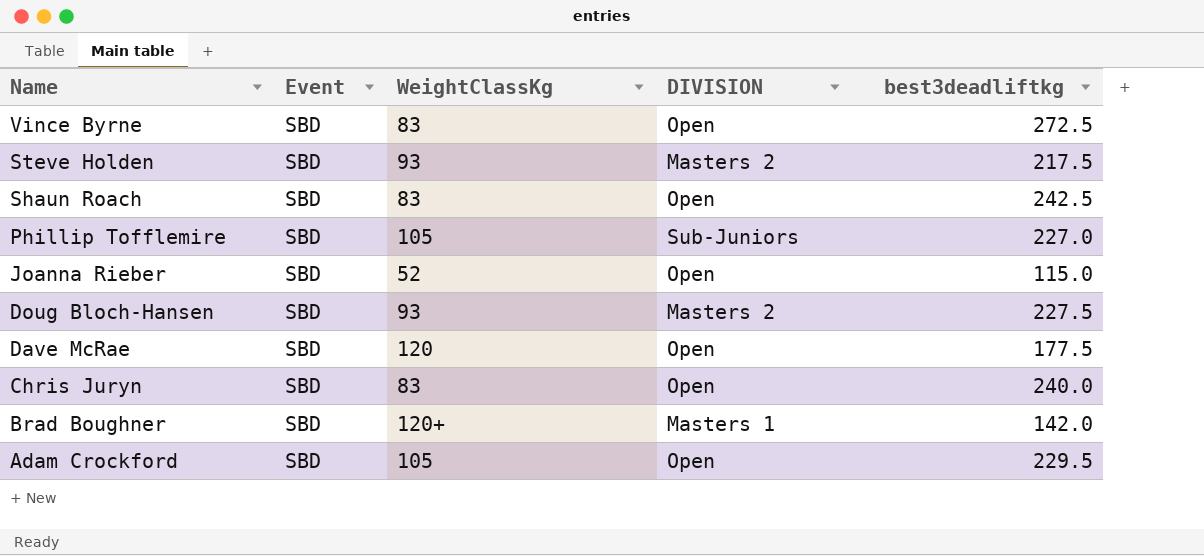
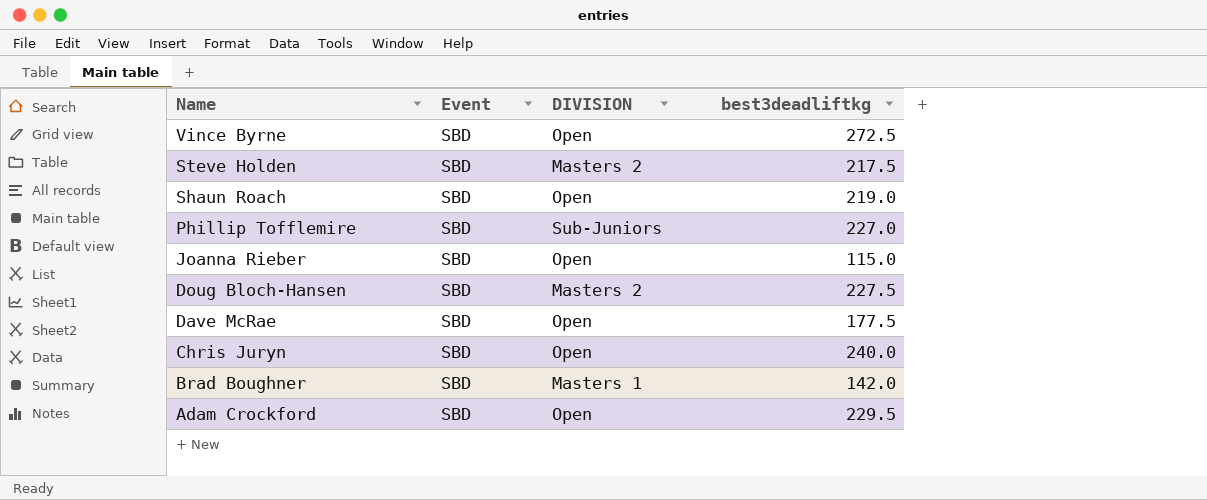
column WeightClassKg | position: 3 -> none
Shaun Roach | best3deadliftkg: 242.5 -> 219.0

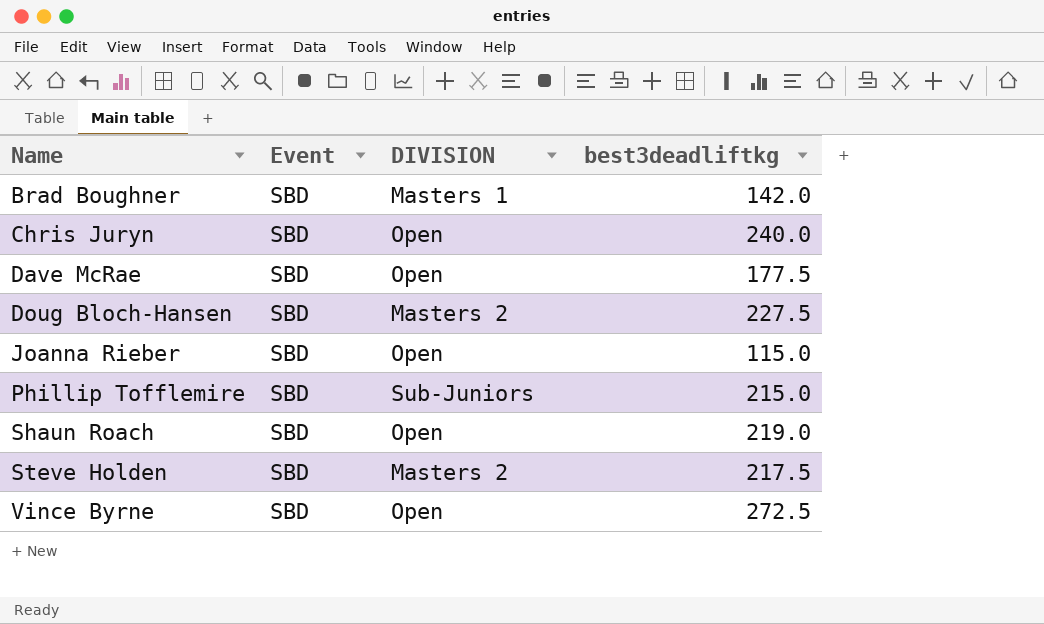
row order: Name descending -> Name ascending
row Adam Crockford: SBD | Open | 229.5 -> none
Phillip Tofflemire | best3deadliftkg: 227.0 -> 215.0

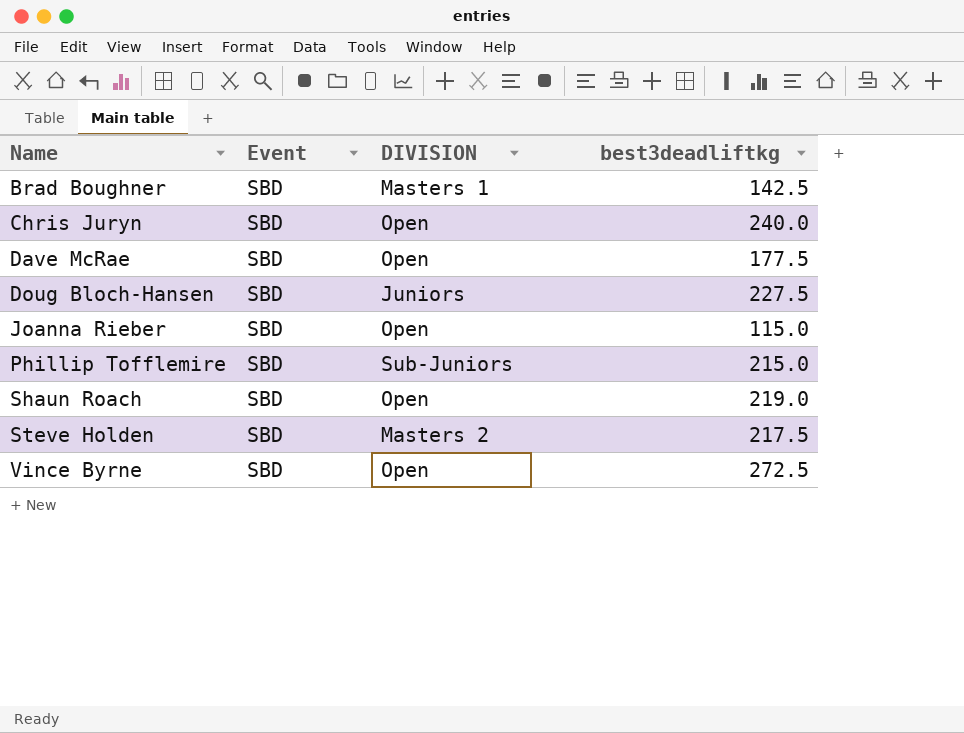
Brad Boughner | best3deadliftkg: 142.0 -> 142.5
Doug Bloch-Hansen | DIVISION: Masters 2 -> Juniors

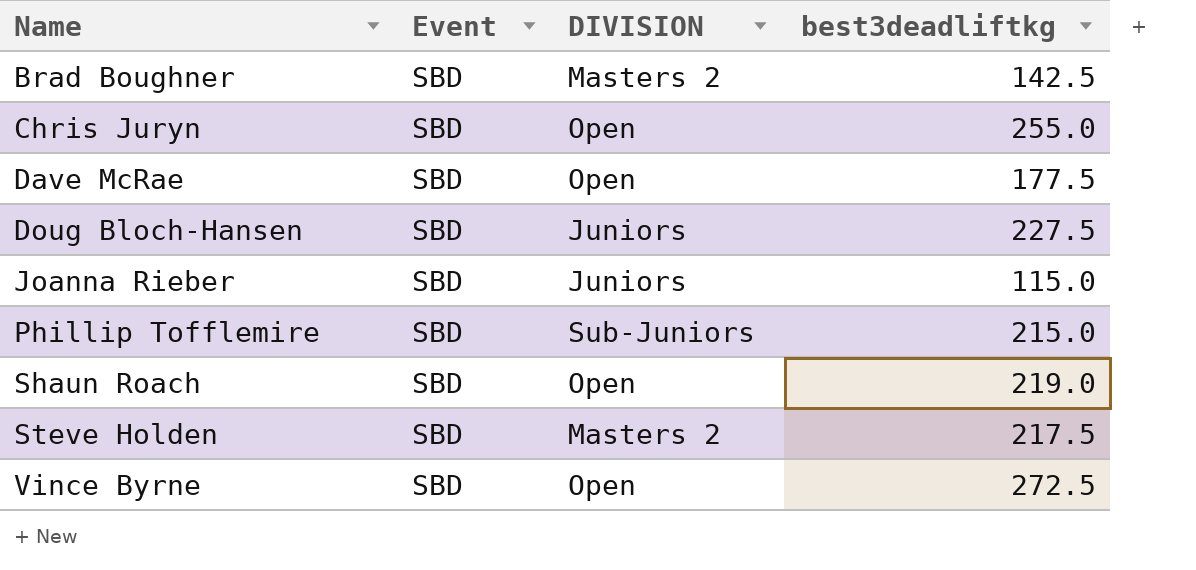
Brad Boughner | DIVISION: Masters 1 -> Masters 2
Chris Juryn | best3deadliftkg: 240.0 -> 255.0
Joanna Rieber | DIVISION: Open -> Juniors

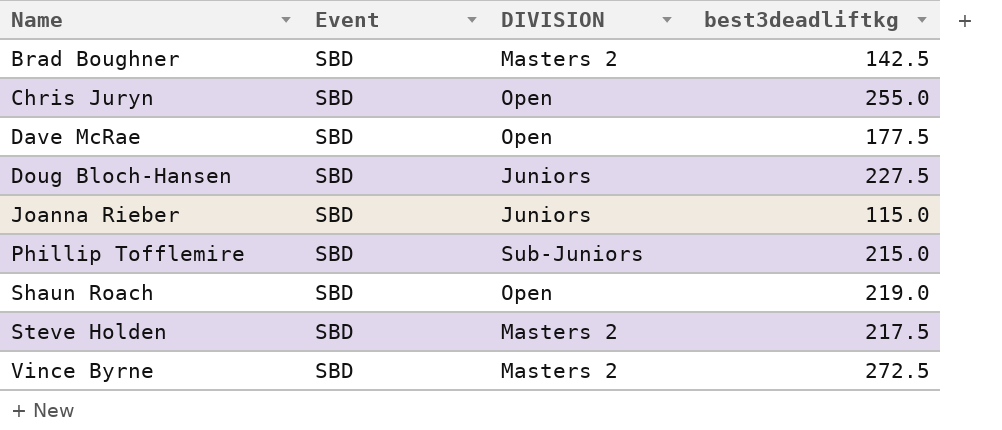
Vince Byrne | DIVISION: Open -> Masters 2

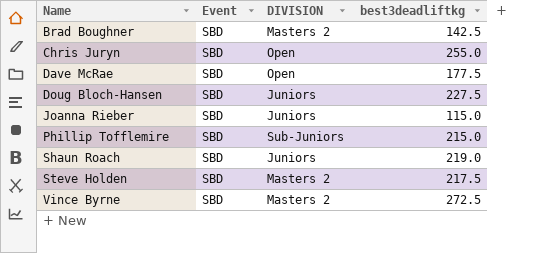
Shaun Roach | DIVISION: Open -> Juniors

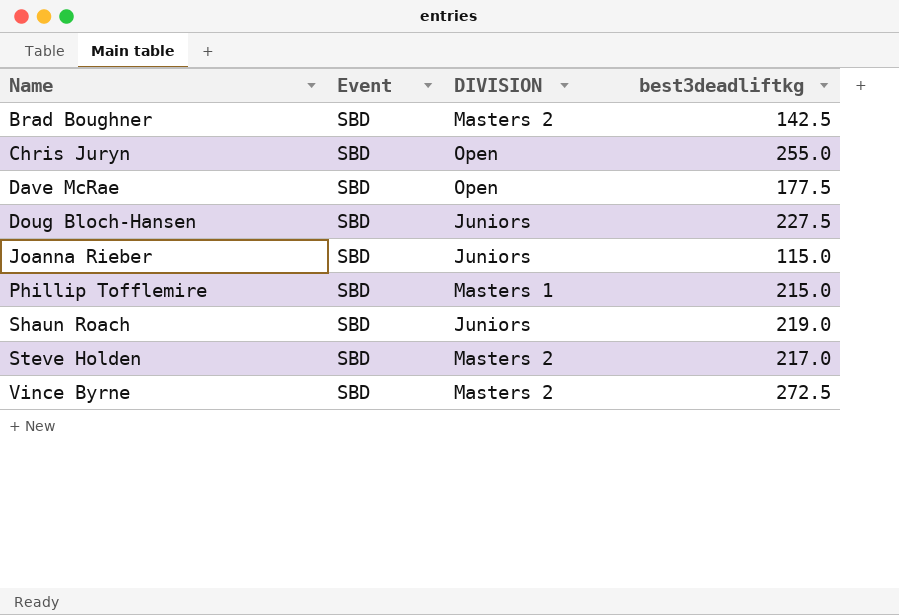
Phillip Tofflemire | DIVISION: Sub-Juniors -> Masters 1
Steve Holden | best3deadliftkg: 217.5 -> 217.0

